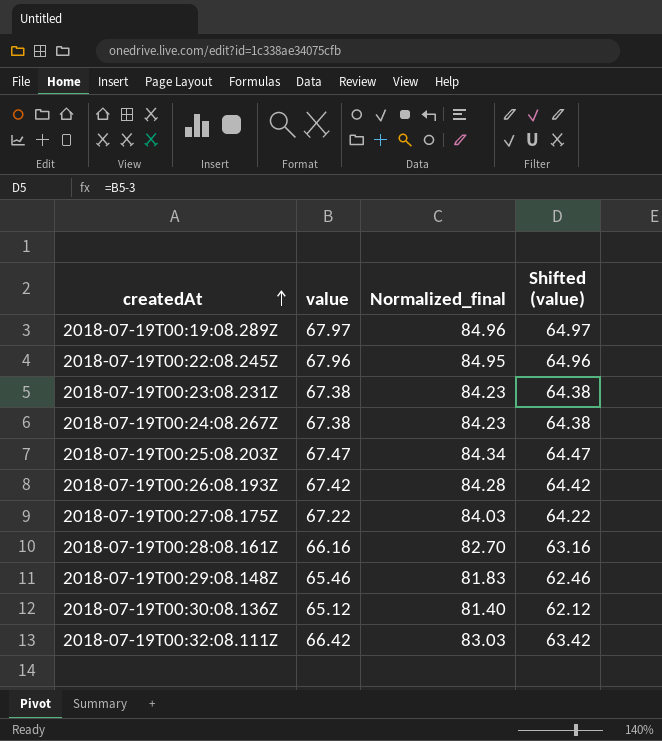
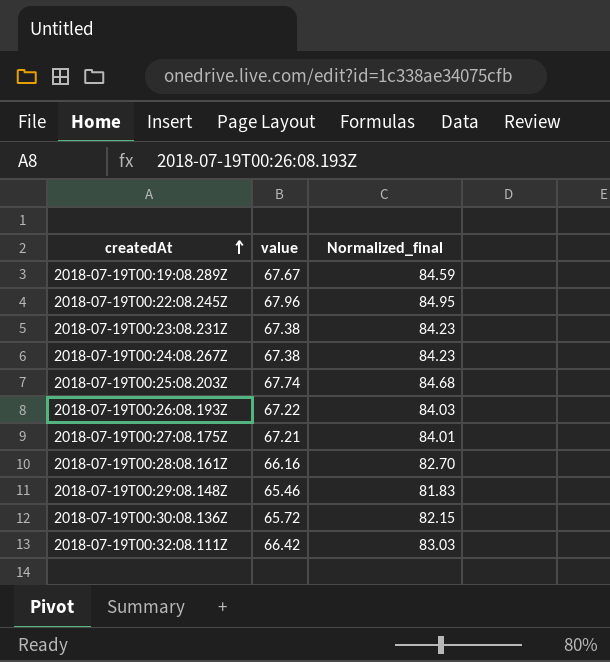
column Shifted (value) | formula: [value] - 3 -> none
2018-07-19T00:19:08.289Z | value: 67.97 -> 67.67
2018-07-19T00:19:08.289Z | Normalized_final: 84.96 -> 84.59
2018-07-19T00:25:08.203Z | value: 67.47 -> 67.74
2018-07-19T00:25:08.203Z | Normalized_final: 84.34 -> 84.68
2018-07-19T00:26:08.193Z | value: 67.42 -> 67.22
2018-07-19T00:26:08.193Z | Normalized_final: 84.28 -> 84.03
2018-07-19T00:27:08.175Z | value: 67.22 -> 67.21
2018-07-19T00:27:08.175Z | Normalized_final: 84.03 -> 84.01
2018-07-19T00:30:08.136Z | value: 65.12 -> 65.72
2018-07-19T00:30:08.136Z | Normalized_final: 81.40 -> 82.15

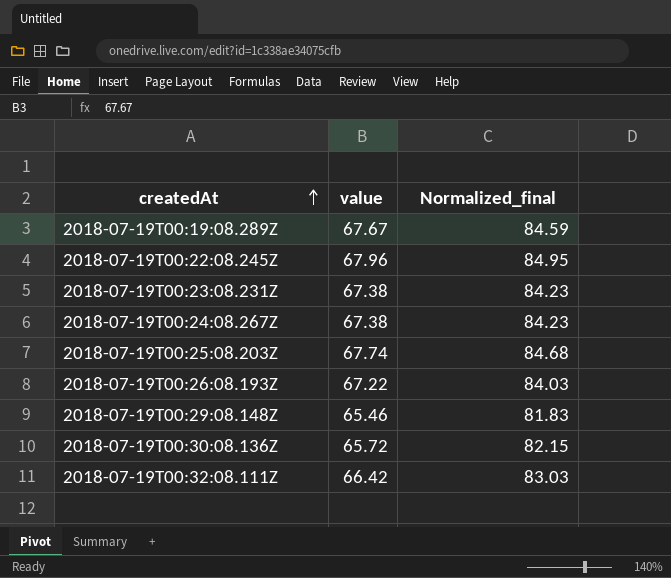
row 2018-07-19T00:27:08.175Z: 67.21 | 84.01 -> none
row 2018-07-19T00:28:08.161Z: 66.16 | 82.70 -> none

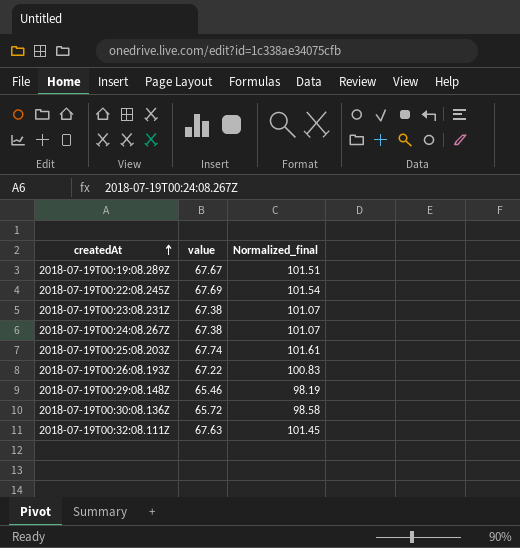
column Normalized_final | formula: [value] * 1.25 -> [value] * 1.5
2018-07-19T00:22:08.245Z | value: 67.96 -> 67.69
2018-07-19T00:32:08.111Z | value: 66.42 -> 67.63

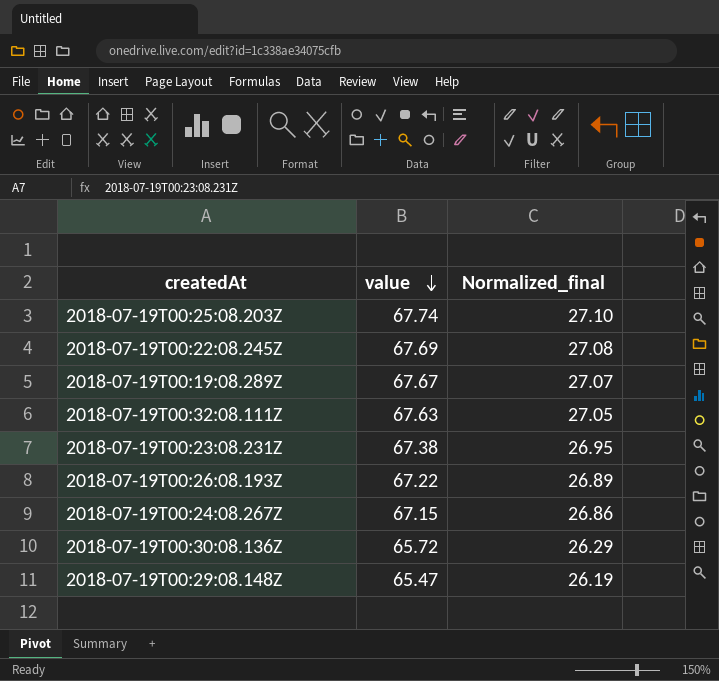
row order: createdAt ascending -> value descending
column Normalized_final | formula: [value] * 1.5 -> [value] * 0.4
2018-07-19T00:24:08.267Z | value: 67.38 -> 67.15
2018-07-19T00:29:08.148Z | value: 65.46 -> 65.47

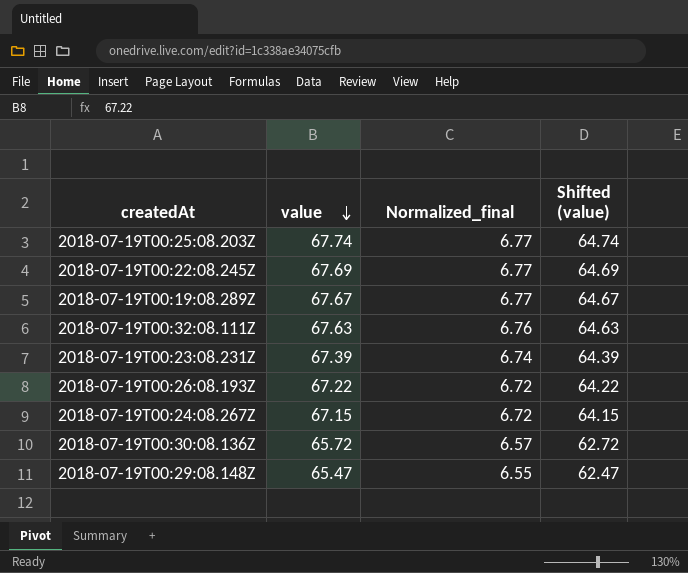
column Normalized_final | formula: [value] * 0.4 -> [value] * 0.1
column Shifted (value) | formula: none -> [value] - 3
2018-07-19T00:23:08.231Z | value: 67.38 -> 67.39

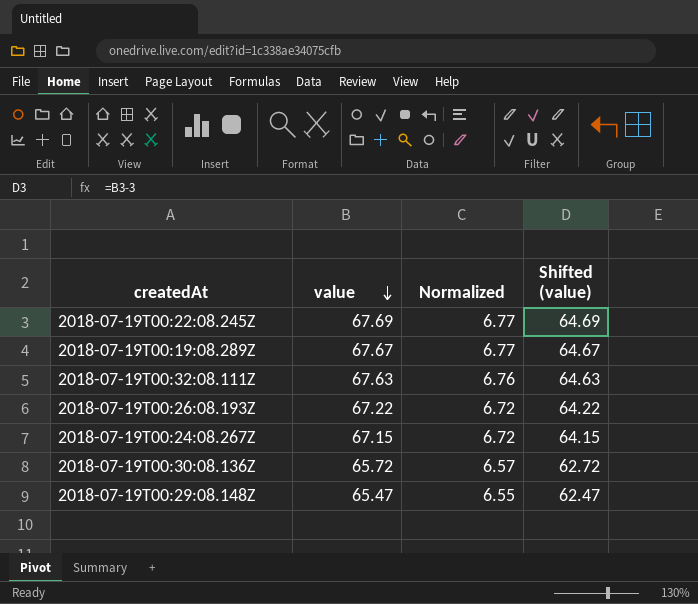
column name: Normalized_final -> Normalized
row 2018-07-19T00:25:08.203Z: 67.74 | 6.77 | 64.74 -> none
row 2018-07-19T00:23:08.231Z: 67.39 | 6.74 | 64.39 -> none

